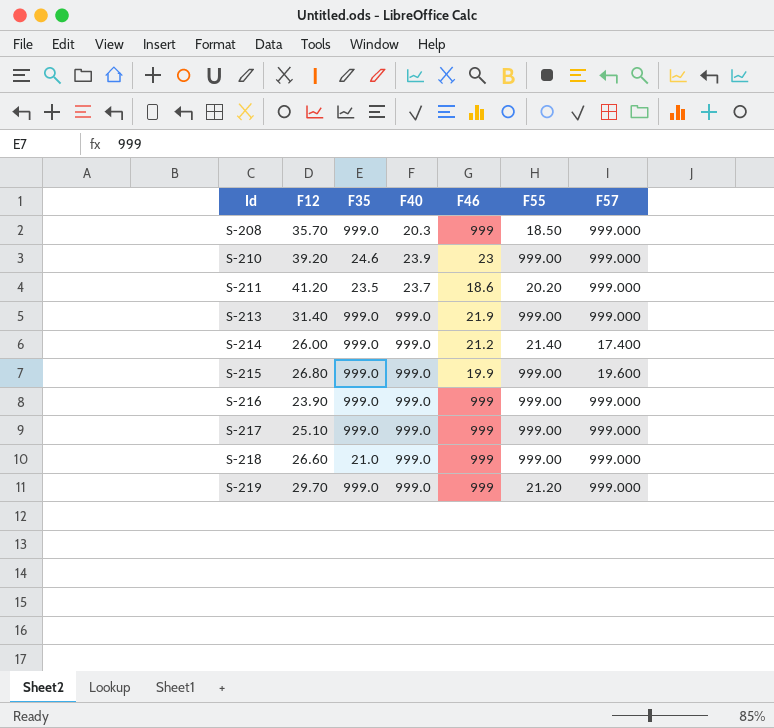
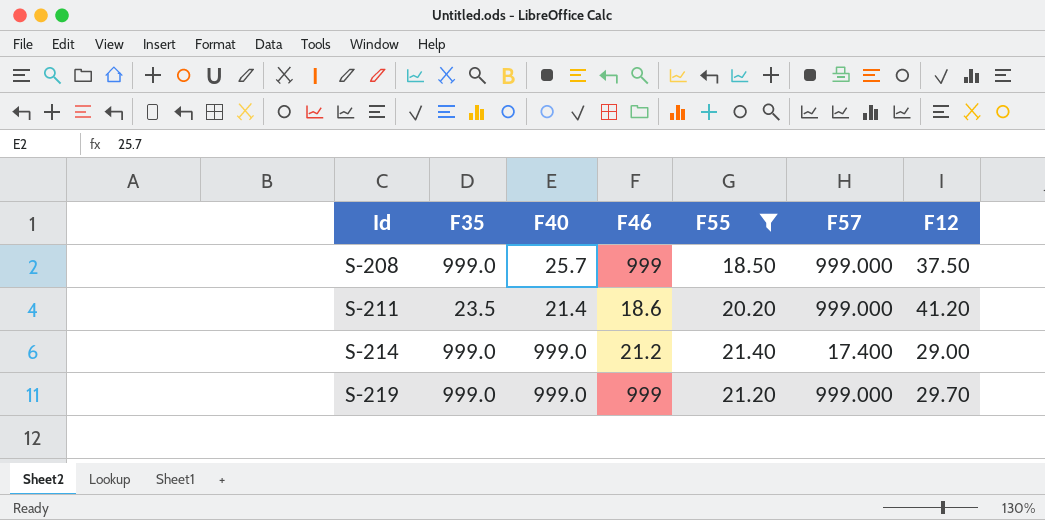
filter: none -> F55 != 999.00
column F12 | position: 2 -> 7
S-208 | F40: 20.3 -> 25.7
S-208 | F12: 35.70 -> 37.50
S-211 | F40: 23.7 -> 21.4
S-214 | F12: 26.00 -> 29.00

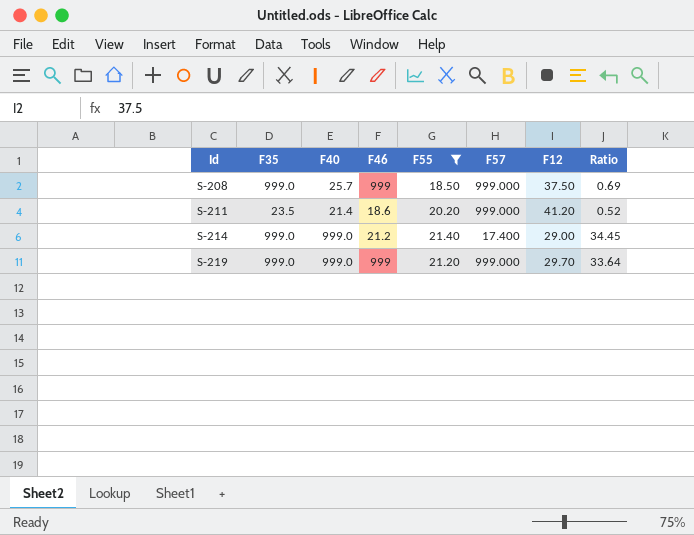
column Ratio | formula: none -> [F40] / [F12]

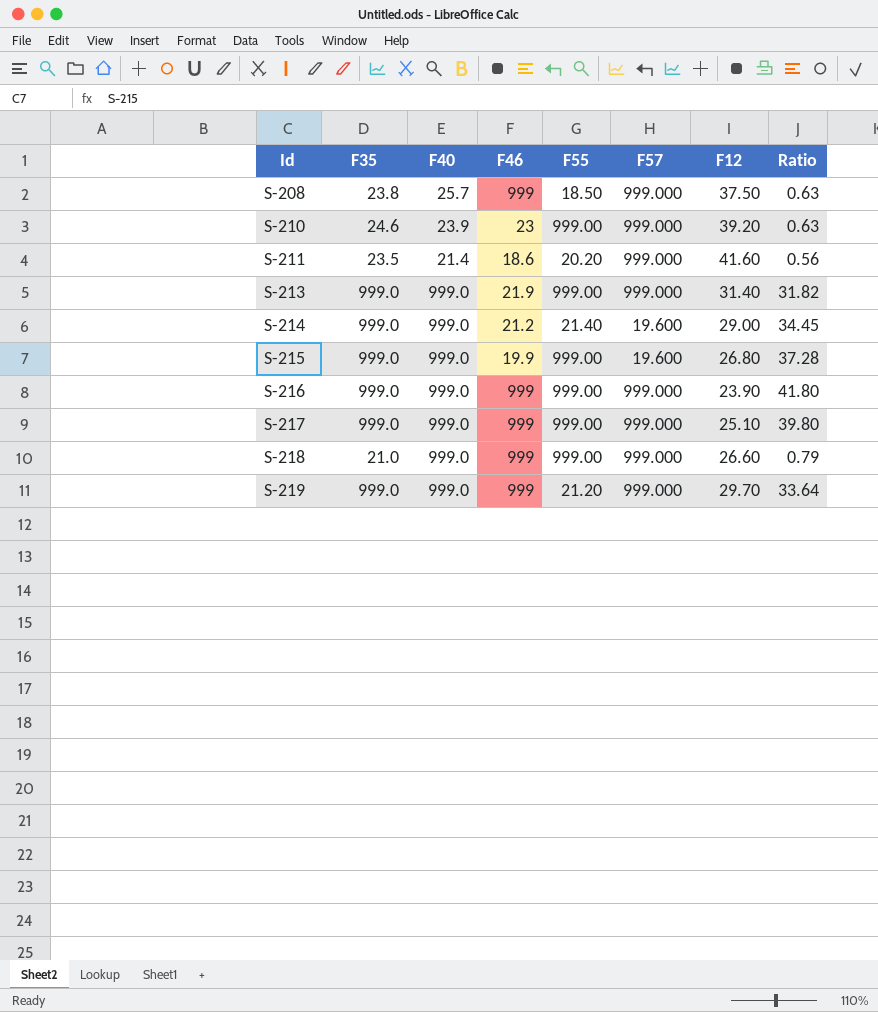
filter: F55 != 999.00 -> none
column Ratio | formula: [F40] / [F12] -> [F35] / [F12]
S-208 | F35: 999.0 -> 23.8
S-211 | F12: 41.20 -> 41.60
S-214 | F57: 17.400 -> 19.600

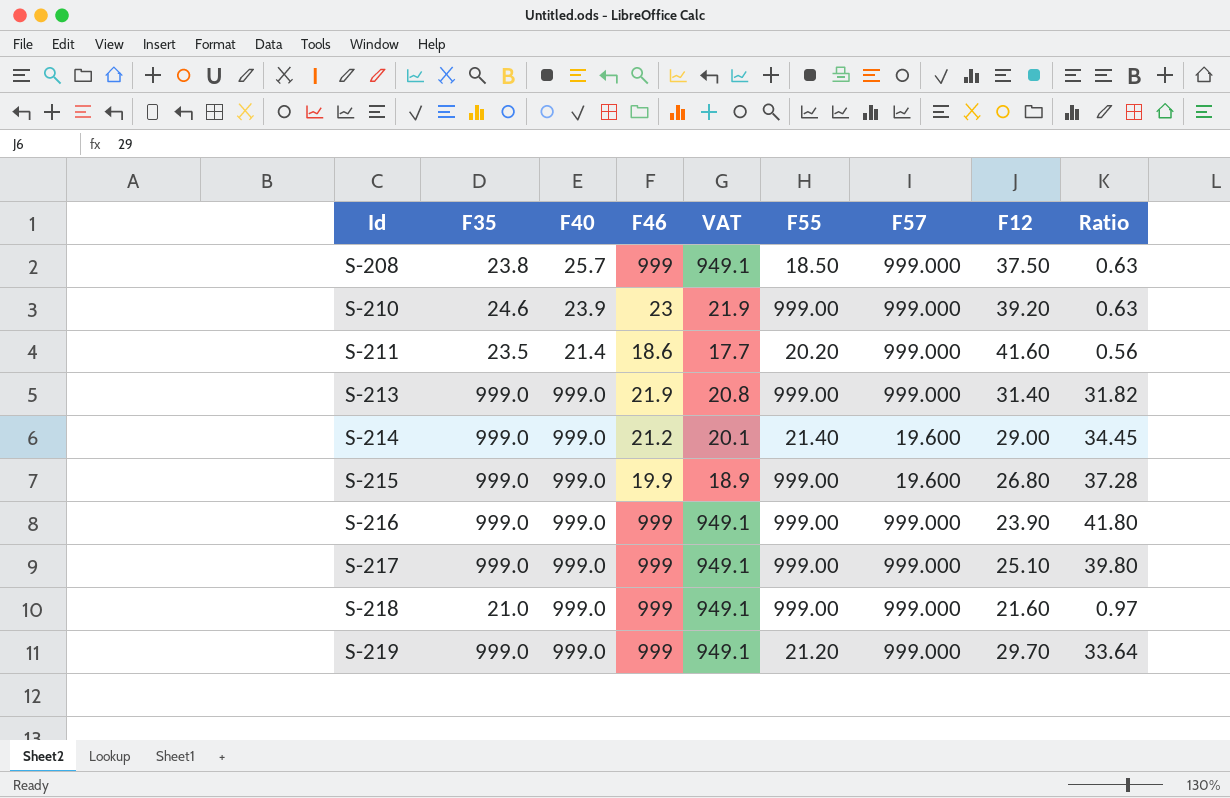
column VAT | formula: none -> [F46] * 0.95
S-218 | F12: 26.60 -> 21.60
S-218 | Ratio: 0.79 -> 0.97

